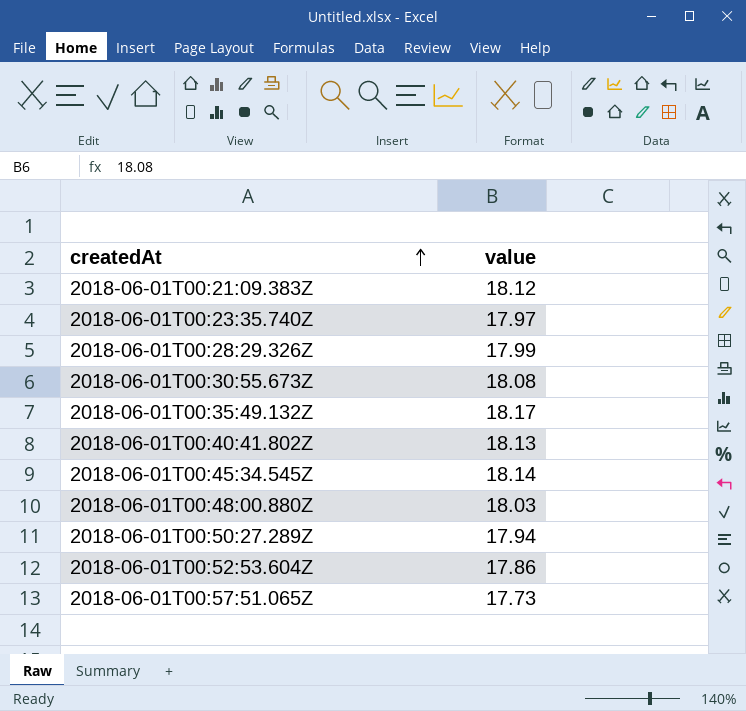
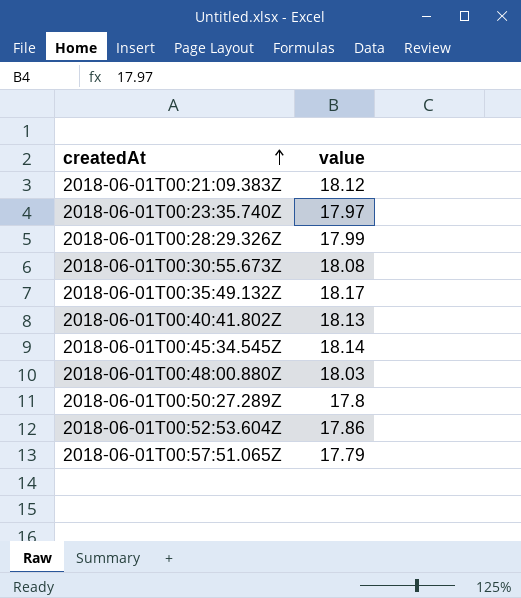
2018-06-01T00:50:27.289Z | value: 17.94 -> 17.8
2018-06-01T00:57:51.065Z | value: 17.73 -> 17.79

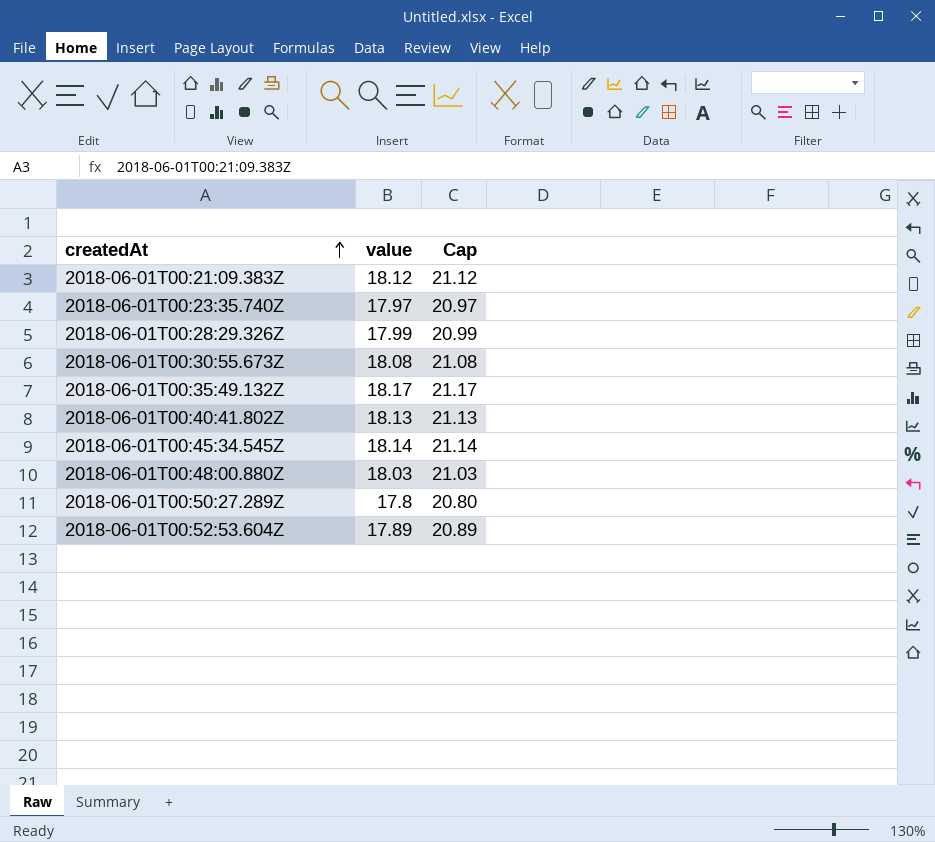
column Cap | formula: none -> [value] + 3
row 2018-06-01T00:57:51.065Z: 17.79 -> none
2018-06-01T00:52:53.604Z | value: 17.86 -> 17.89

